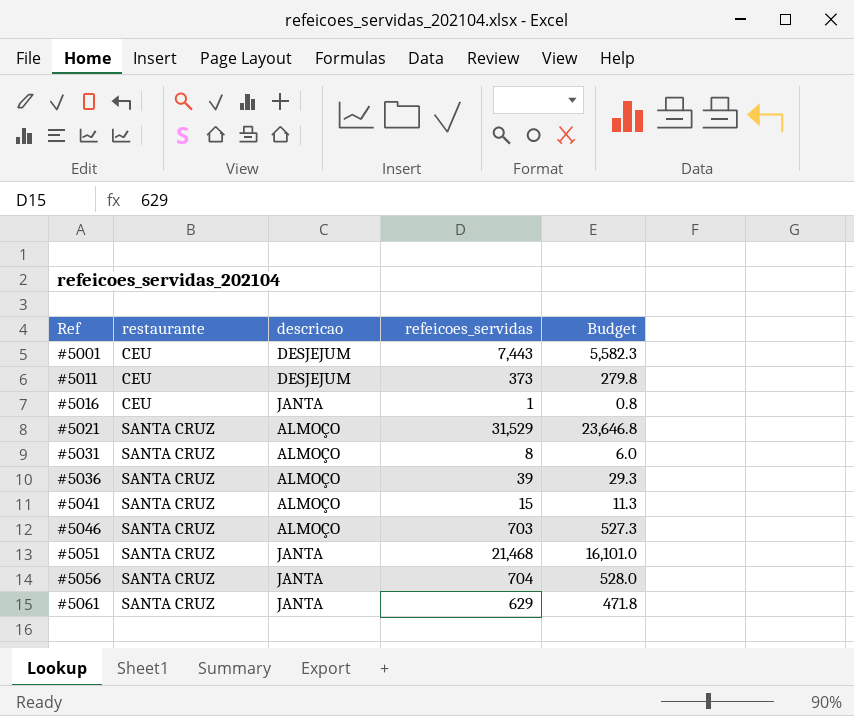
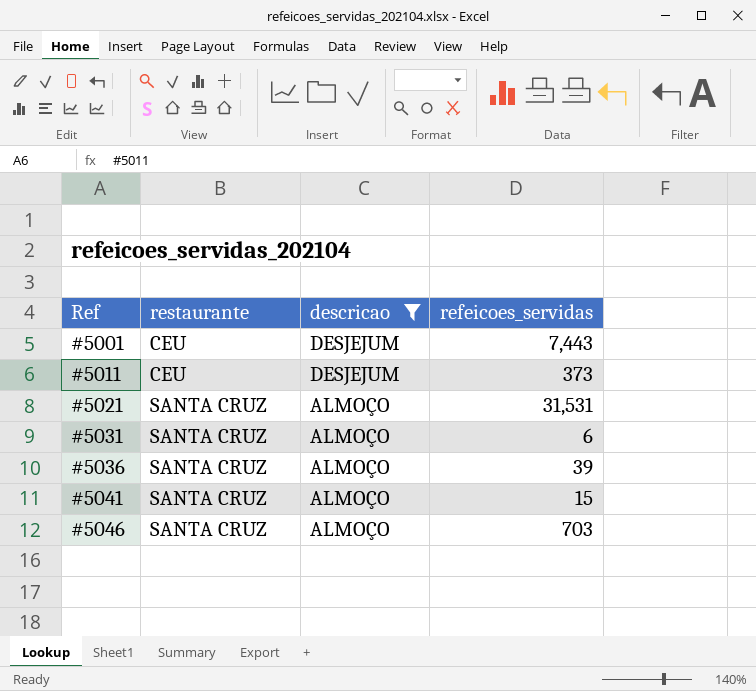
filter: none -> descricao != JANTA
column Budget | formula: [refeicoes_servidas] * 0.75 -> none
#5021 | refeicoes_servidas: 31,529 -> 31,531
#5031 | refeicoes_servidas: 8 -> 6

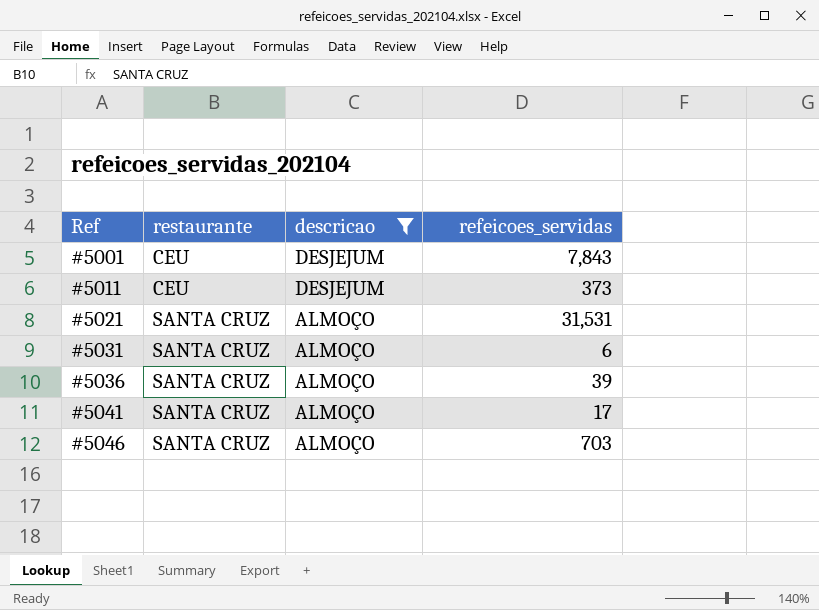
#5001 | refeicoes_servidas: 7,443 -> 7,843
#5041 | refeicoes_servidas: 15 -> 17

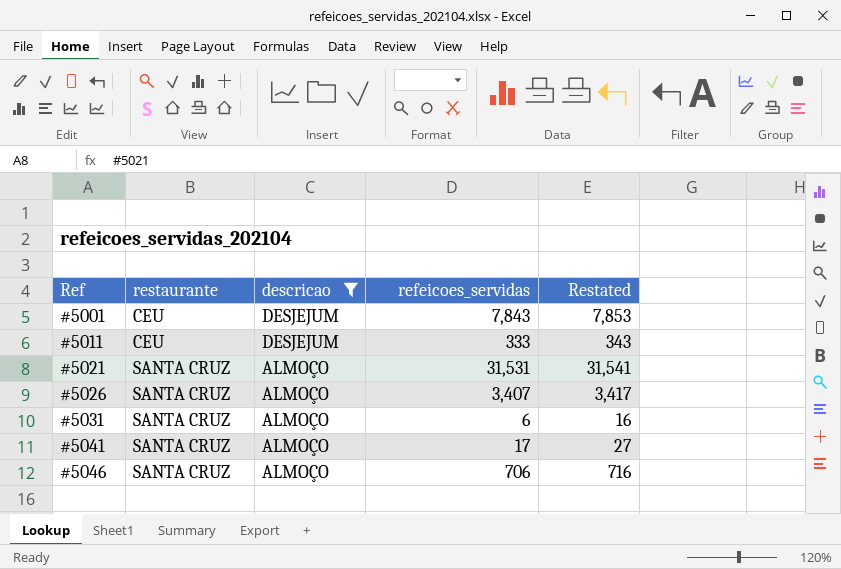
column Restated | formula: none -> [refeicoes_servidas] + 10
row #5036: SANTA CRUZ | ALMOÇO | 39 -> none
#5011 | refeicoes_servidas: 373 -> 333
row #5026: none -> SANTA CRUZ | ALMOÇO | 3,407 | 3,417
#5046 | refeicoes_servidas: 703 -> 706

